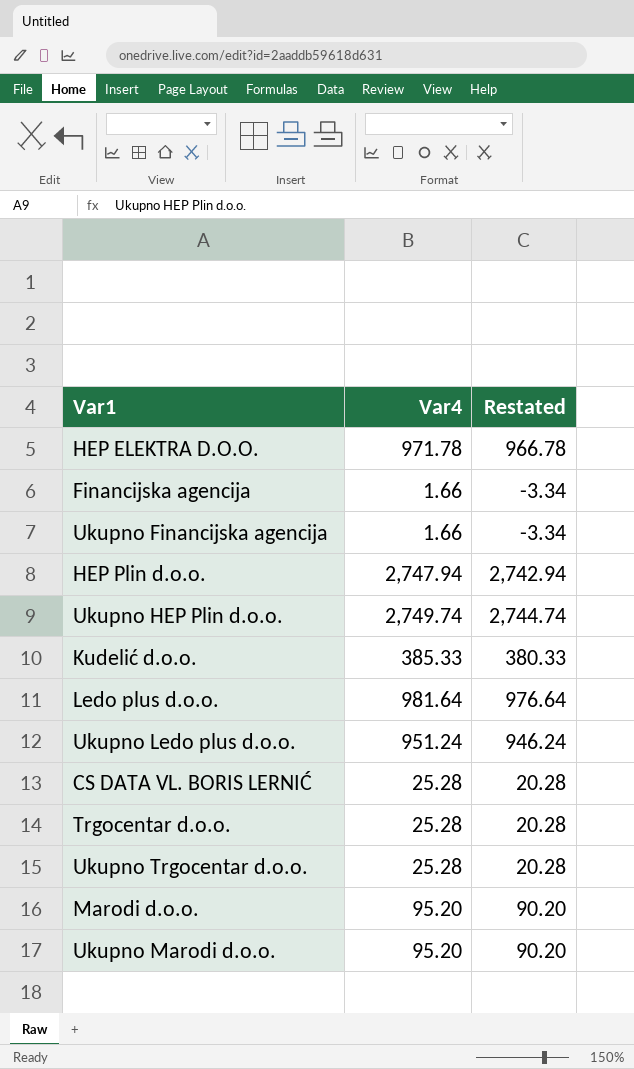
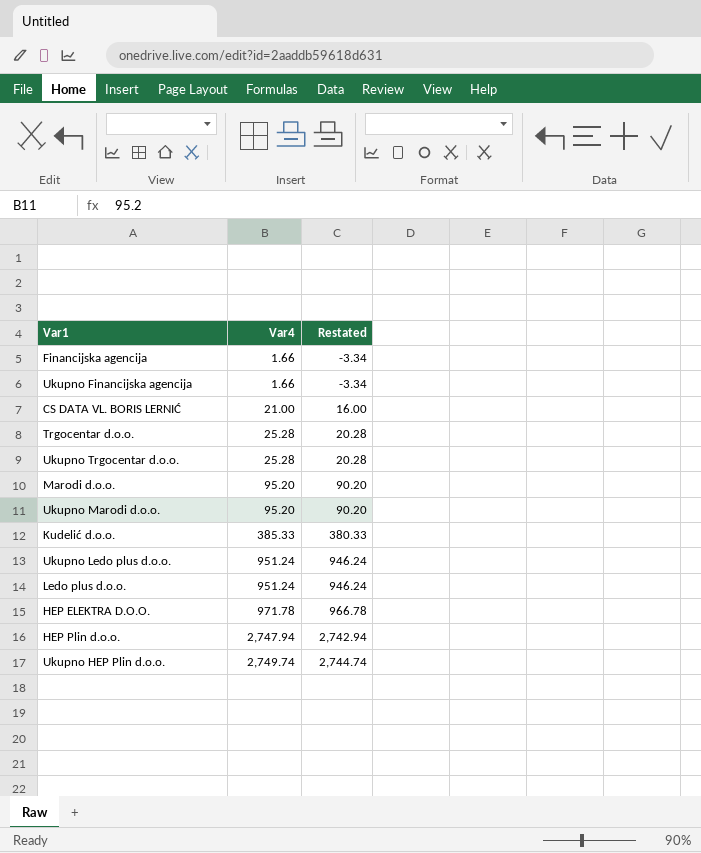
row order: none -> Var4 ascending
CS DATA VL. BORIS LERNIĆ | Var4: 25.28 -> 21.00
CS DATA VL. BORIS LERNIĆ | Restated: 20.28 -> 16.00
Ledo plus d.o.o. | Var4: 981.64 -> 951.24
Ledo plus d.o.o. | Restated: 976.64 -> 946.24

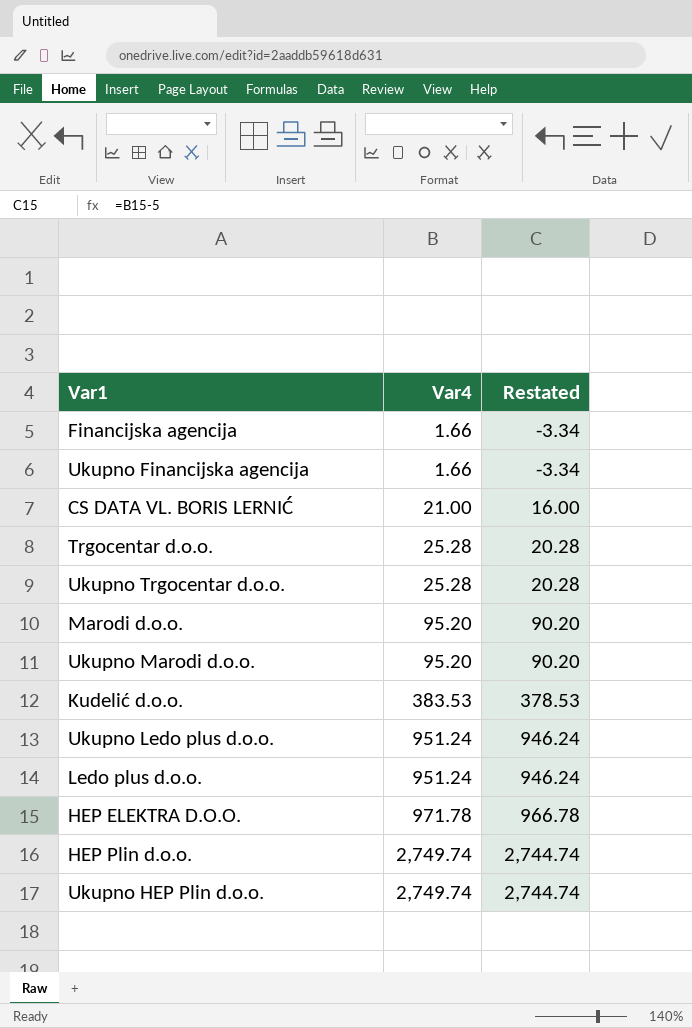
Kudelić d.o.o. | Var4: 385.33 -> 383.53
Kudelić d.o.o. | Restated: 380.33 -> 378.53
HEP Plin d.o.o. | Var4: 2,747.94 -> 2,749.74
HEP Plin d.o.o. | Restated: 2,742.94 -> 2,744.74

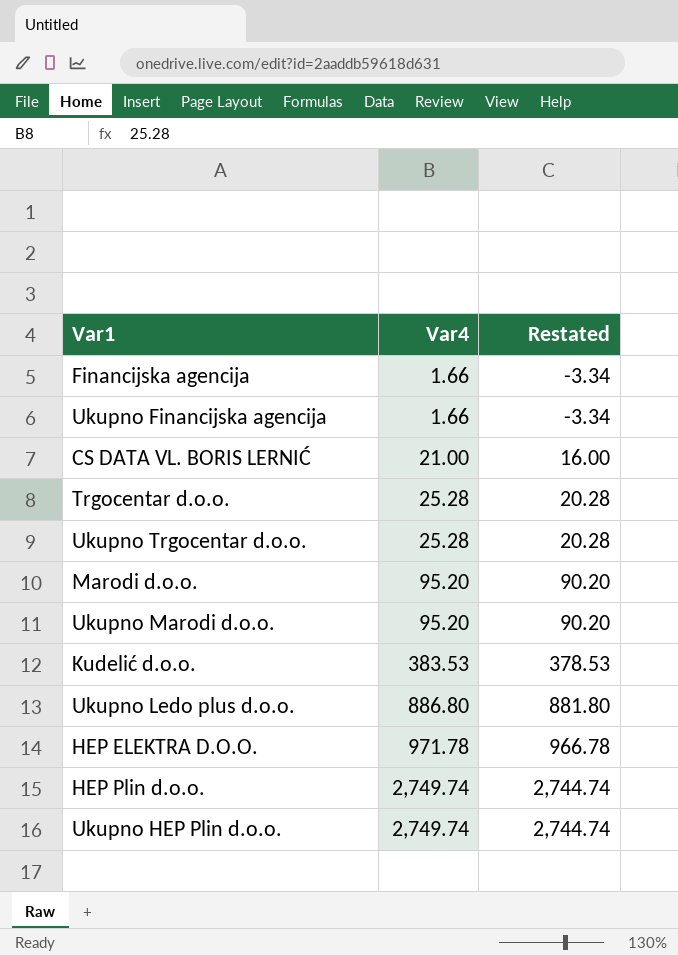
row Ledo plus d.o.o.: 951.24 | 946.24 -> none
Ukupno Ledo plus d.o.o. | Var4: 951.24 -> 886.80
Ukupno Ledo plus d.o.o. | Restated: 946.24 -> 881.80

